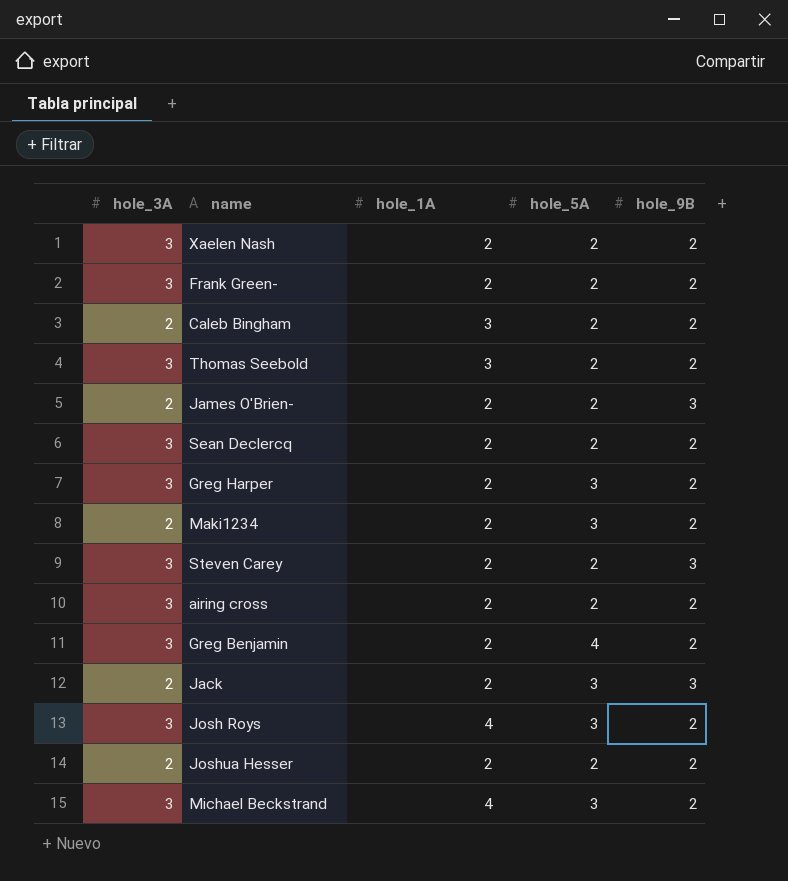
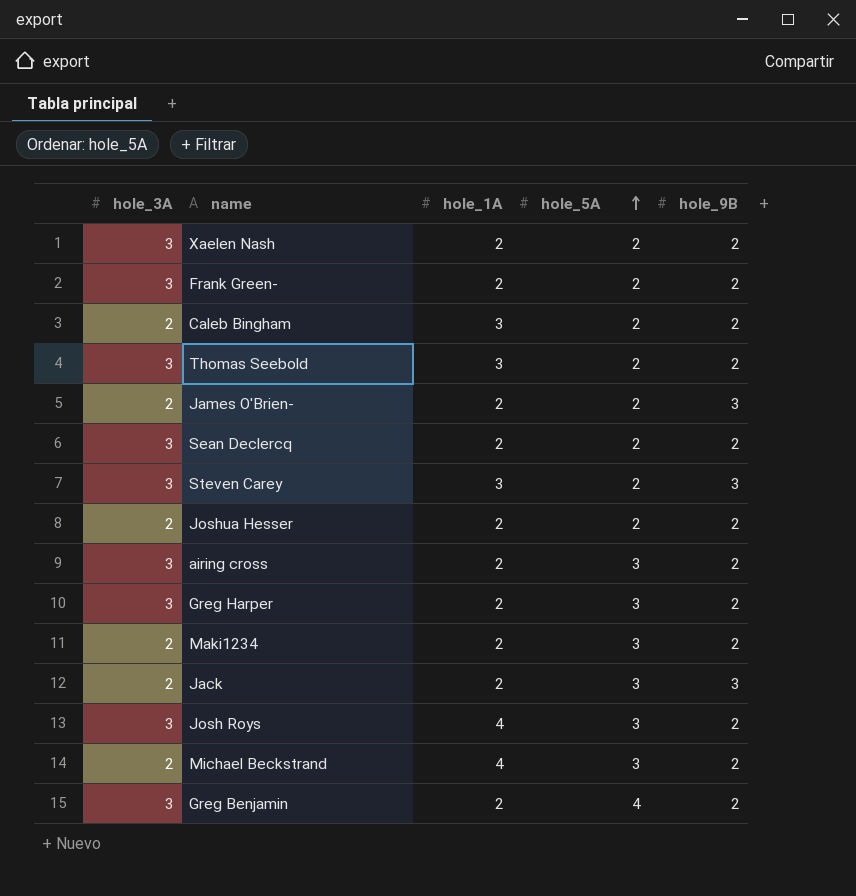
row order: none -> hole_5A ascending
Steven Carey | hole_1A: 2 -> 3
airing cross | hole_5A: 2 -> 3
Michael Beckstrand | hole_3A: 3 -> 2

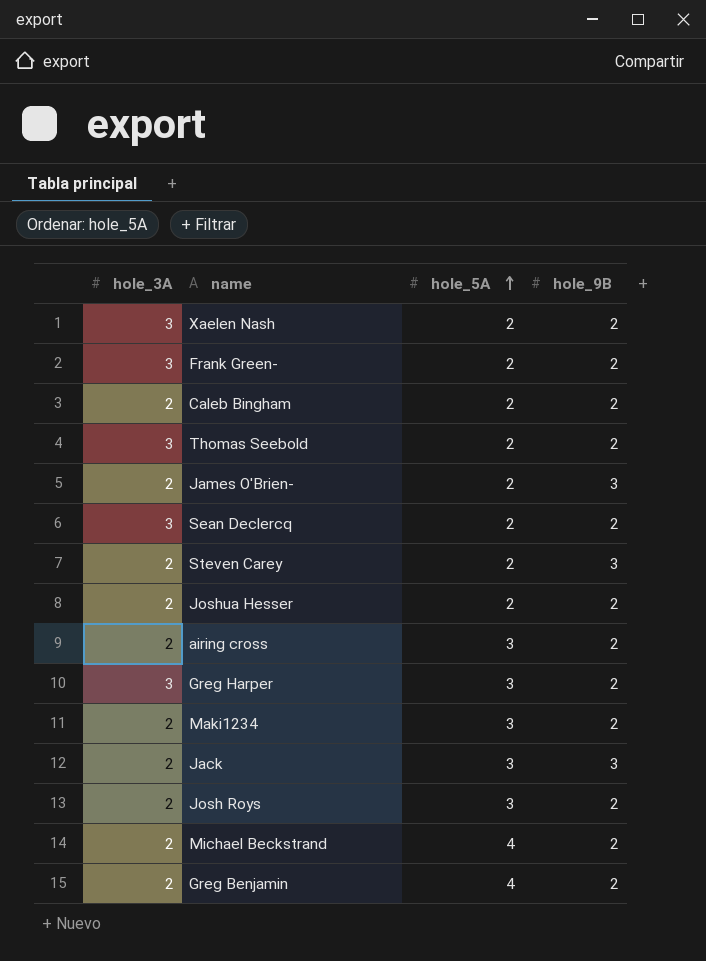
column hole_1A | position: 3 -> none
Steven Carey | hole_3A: 3 -> 2
airing cross | hole_3A: 3 -> 2
Josh Roys | hole_3A: 3 -> 2
Michael Beckstrand | hole_5A: 3 -> 4
Greg Benjamin | hole_3A: 3 -> 2

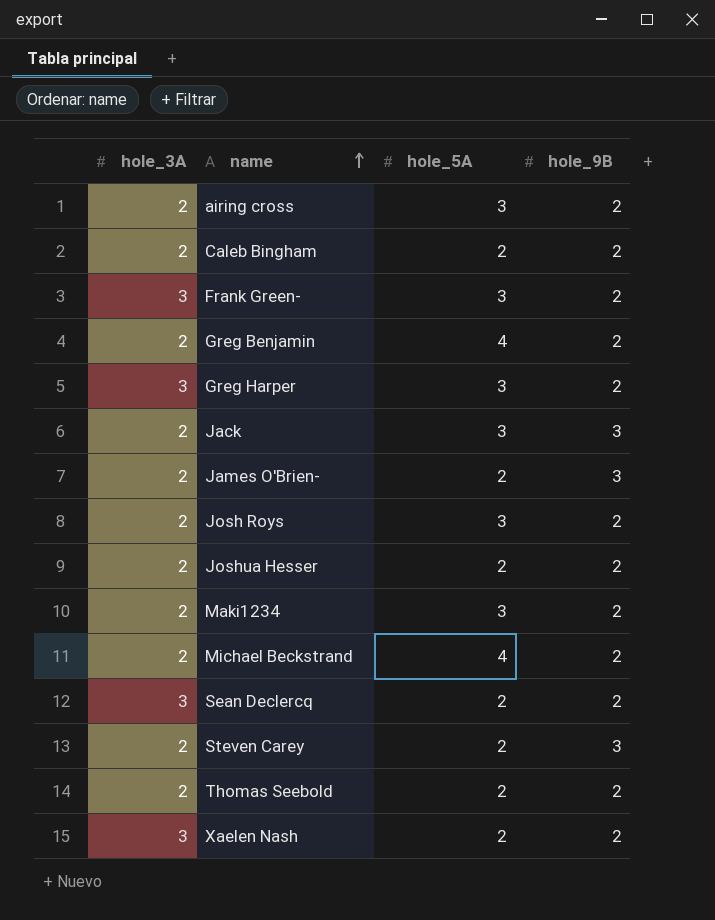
row order: hole_5A ascending -> name ascending
Frank Green- | hole_5A: 2 -> 3
Thomas Seebold | hole_3A: 3 -> 2

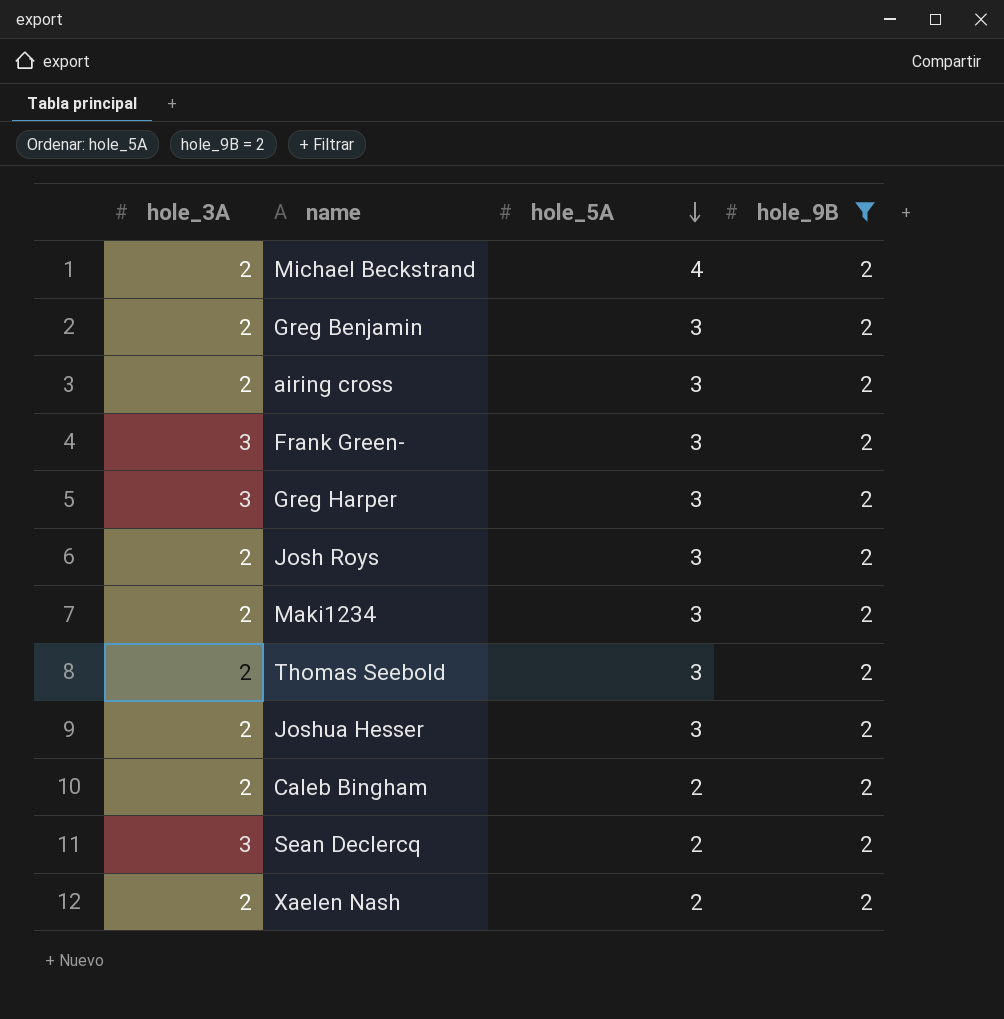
filter: none -> hole_9B = 2
row order: name ascending -> hole_5A descending
Greg Benjamin | hole_5A: 4 -> 3
Thomas Seebold | hole_5A: 2 -> 3
Joshua Hesser | hole_5A: 2 -> 3
Xaelen Nash | hole_3A: 3 -> 2

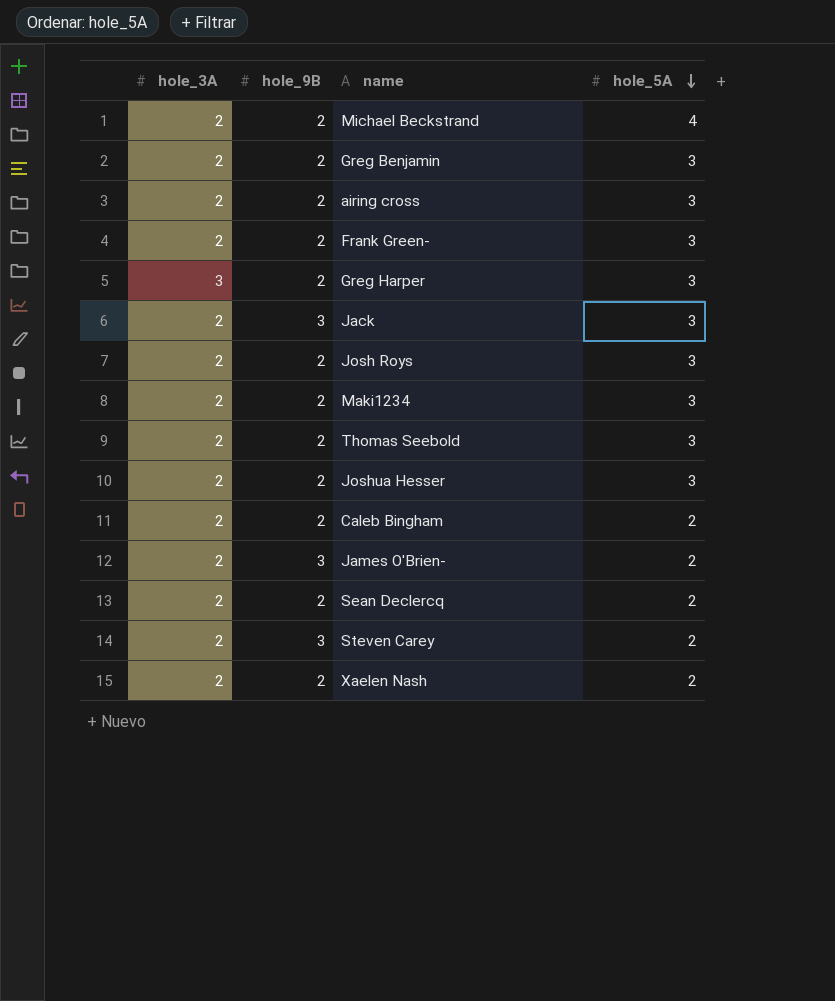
filter: hole_9B = 2 -> none
column hole_9B | position: 4 -> 2
Frank Green- | hole_3A: 3 -> 2
Sean Declercq | hole_3A: 3 -> 2

